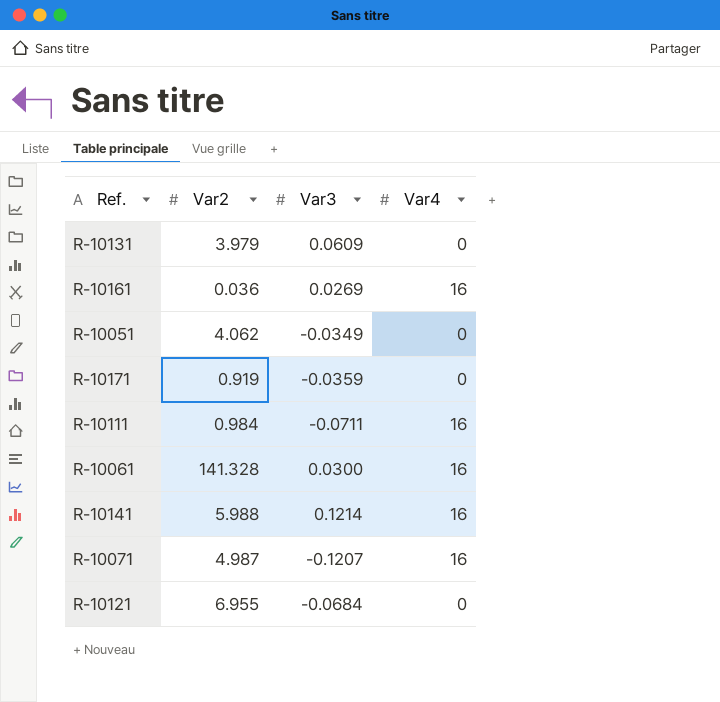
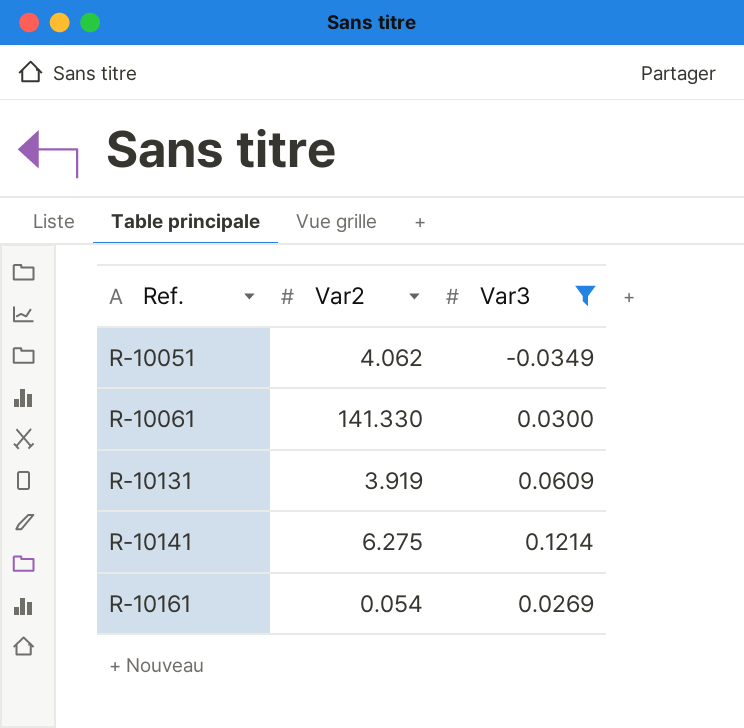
filter: none -> Var3 >= -0.0349
row order: none -> Ref. ascending
column Var4 | position: 4 -> none
R-10061 | Var2: 141.328 -> 141.330
R-10131 | Var2: 3.979 -> 3.919
R-10141 | Var2: 5.988 -> 6.275
R-10161 | Var2: 0.036 -> 0.054

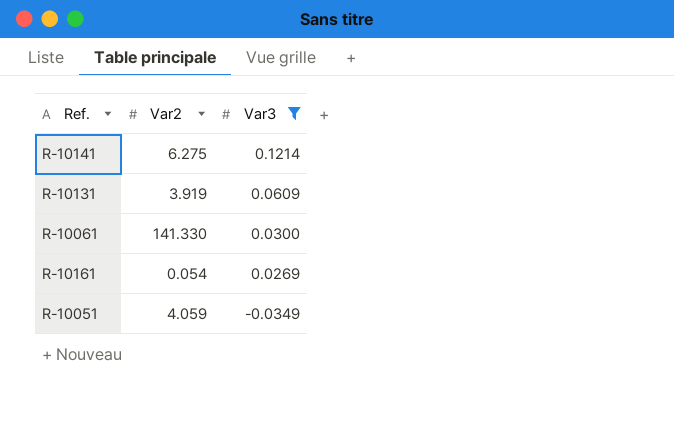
row order: Ref. ascending -> Var3 descending
R-10051 | Var2: 4.062 -> 4.059

